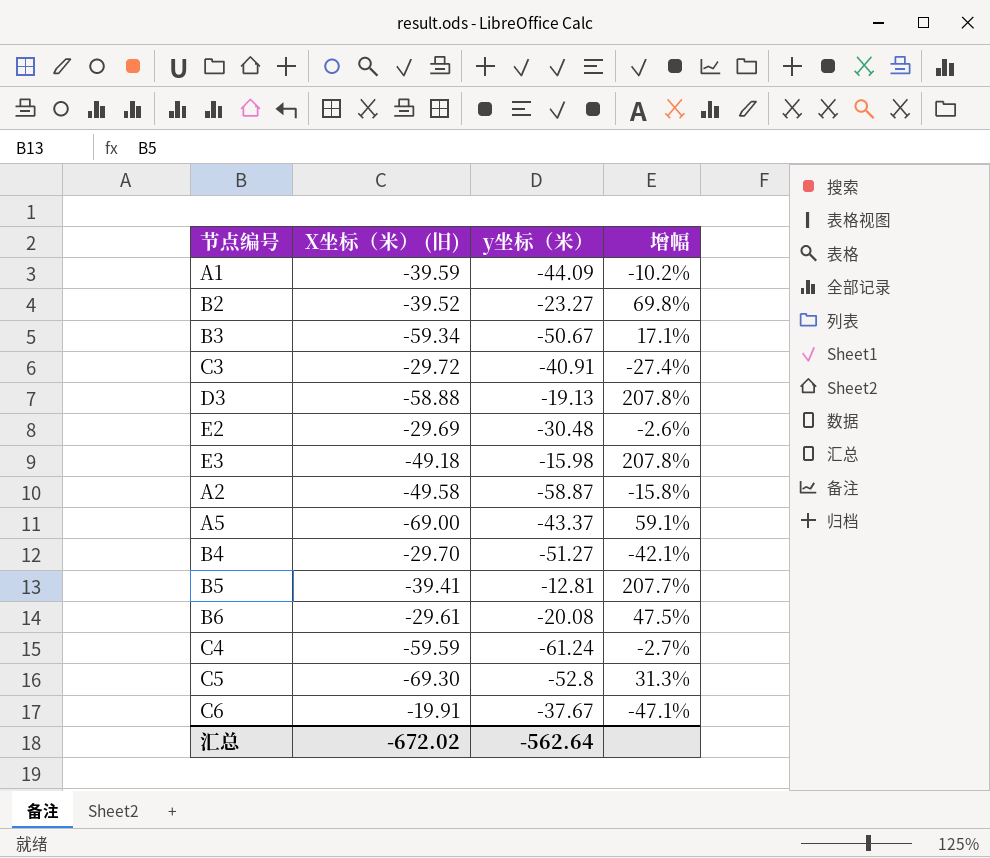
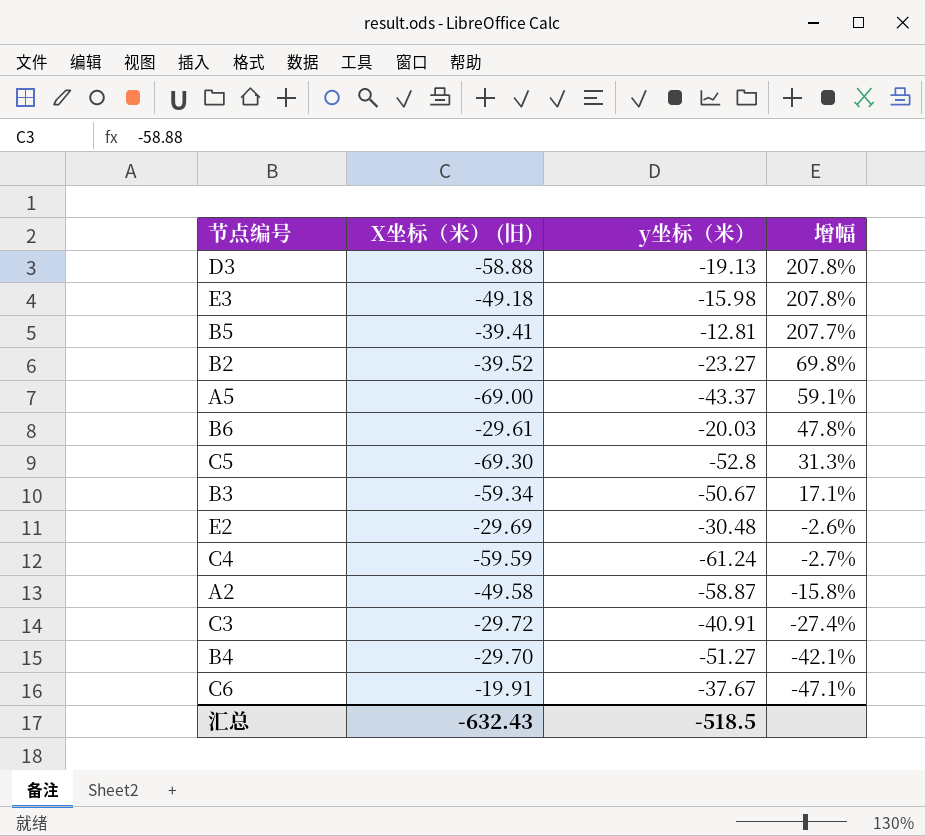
row order: none -> 增幅 descending
row A1: -39.59 | -44.09 | -10.2% -> none
B6 | y坐标（米）: -20.08 -> -20.03
B6 | 增幅: 47.5% -> 47.8%
汇总 | X坐标（米） (旧): -672.02 -> -632.43
汇总 | y坐标（米）: -562.64 -> -518.5

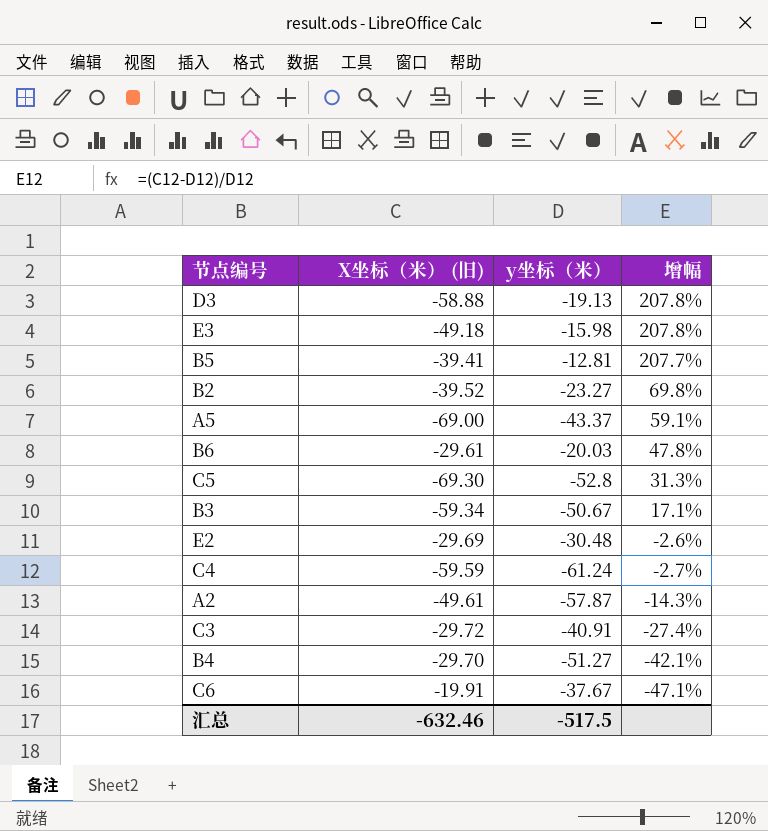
A2 | X坐标（米） (旧): -49.58 -> -49.61
A2 | y坐标（米）: -58.87 -> -57.87
A2 | 增幅: -15.8% -> -14.3%
汇总 | X坐标（米） (旧): -632.43 -> -632.46
汇总 | y坐标（米）: -518.5 -> -517.5

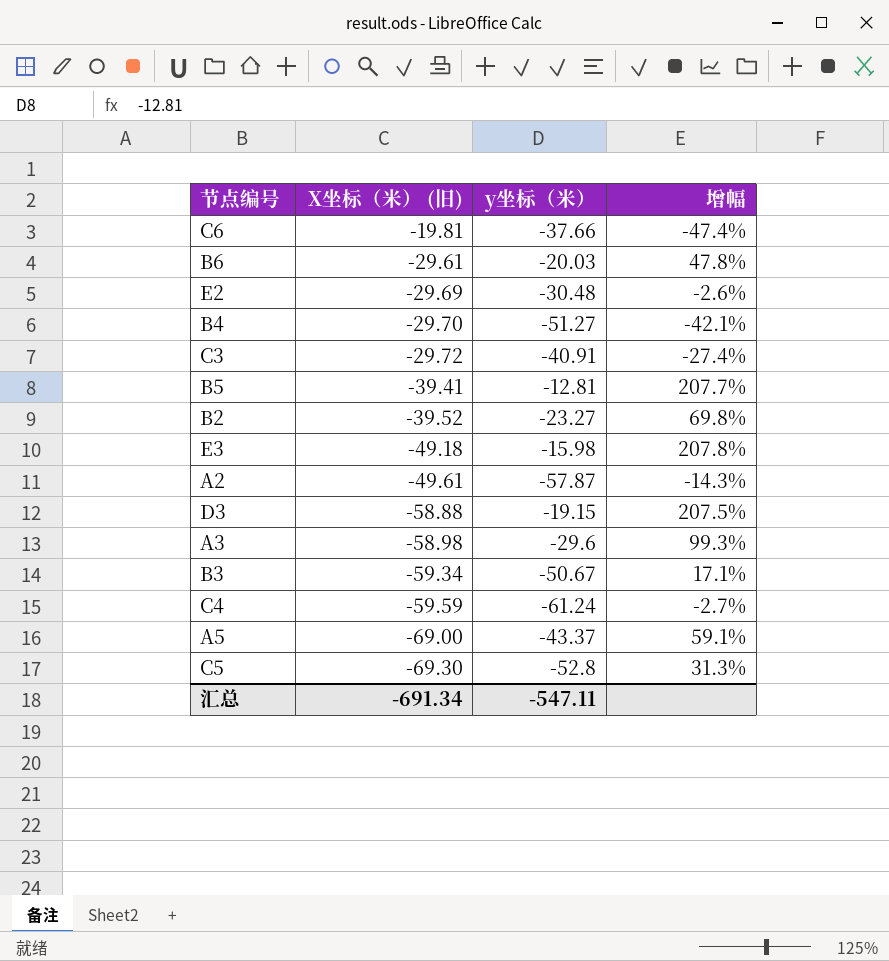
row order: 增幅 descending -> X坐标（米） (旧) descending
C6 | X坐标（米） (旧): -19.91 -> -19.81
C6 | y坐标（米）: -37.67 -> -37.66
C6 | 增幅: -47.1% -> -47.4%
D3 | y坐标（米）: -19.13 -> -19.15
D3 | 增幅: 207.8% -> 207.5%
row A3: none -> -58.98 | -29.6 | 99.3%
汇总 | X坐标（米） (旧): -632.46 -> -691.34
汇总 | y坐标（米）: -517.5 -> -547.11

